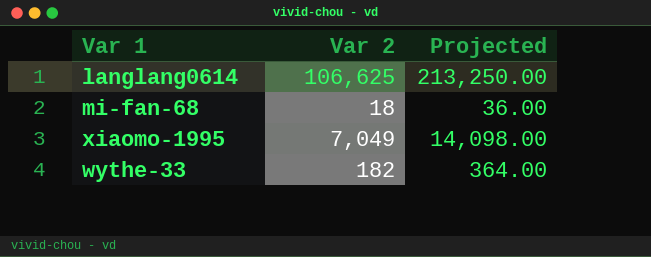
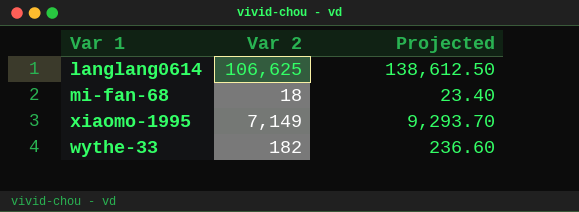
column Projected | formula: [Var 2] * 2 -> [Var 2] * 1.3
xiaomo-1995 | Var 2: 7,049 -> 7,149

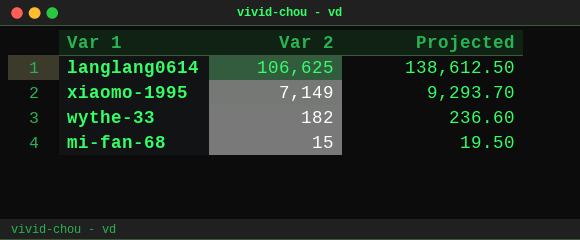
row order: none -> Var 2 descending
mi-fan-68 | Var 2: 18 -> 15
mi-fan-68 | Projected: 23.40 -> 19.50

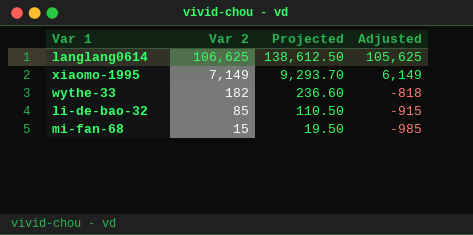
column Adjusted | formula: none -> [Var 2] - 1000
row li-de-bao-32: none -> 85 | 110.50 | -915

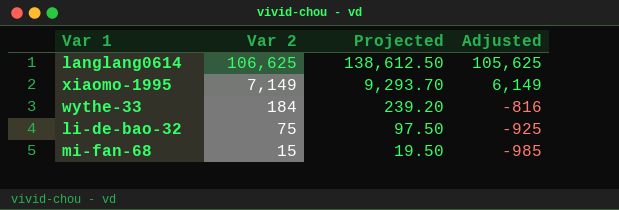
wythe-33 | Var 2: 182 -> 184
wythe-33 | Projected: 236.60 -> 239.20
wythe-33 | Adjusted: -818 -> -816
li-de-bao-32 | Var 2: 85 -> 75
li-de-bao-32 | Projected: 110.50 -> 97.50
li-de-bao-32 | Adjusted: -915 -> -925

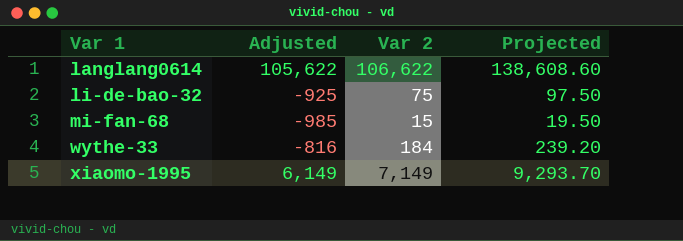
row order: Var 2 descending -> Var 1 ascending
column Adjusted | position: 4 -> 2
langlang0614 | Adjusted: 105,625 -> 105,622
langlang0614 | Var 2: 106,625 -> 106,622
langlang0614 | Projected: 138,612.50 -> 138,608.60

